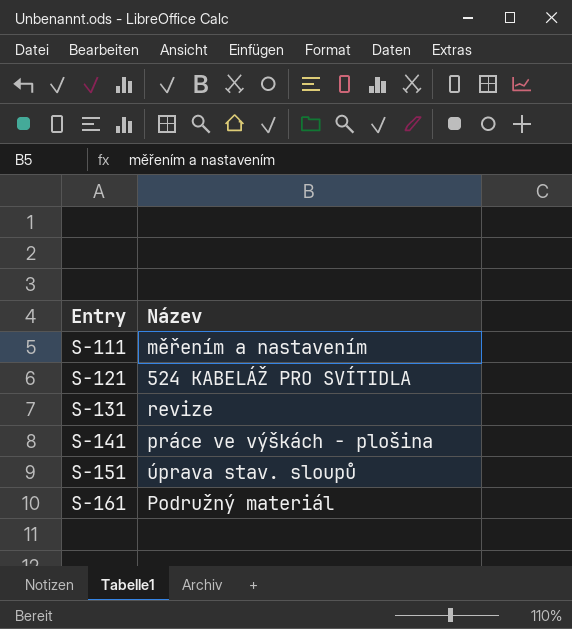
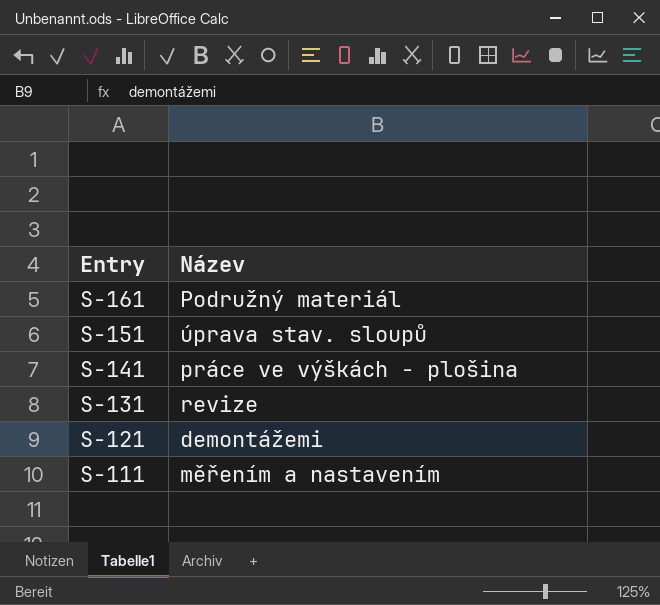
row order: Entry ascending -> Entry descending
S-121 | Název: 524 KABELÁŽ PRO SVÍTIDLA -> demontážemi

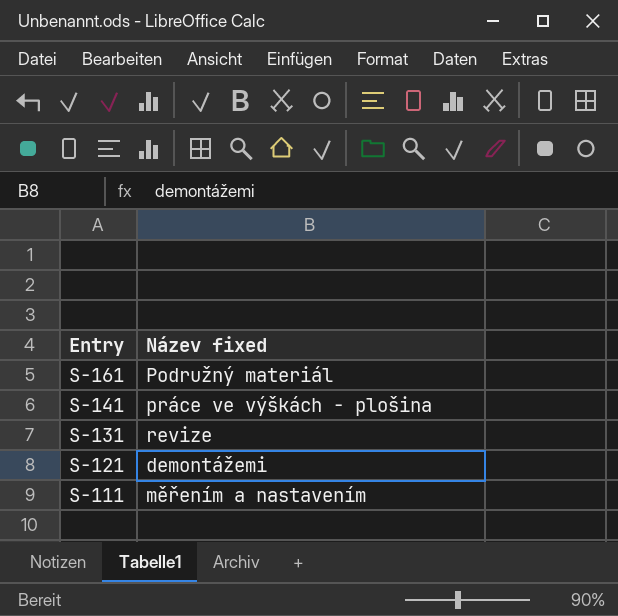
column name: Název -> Název fixed
row S-151: úprava stav. sloupů -> none

